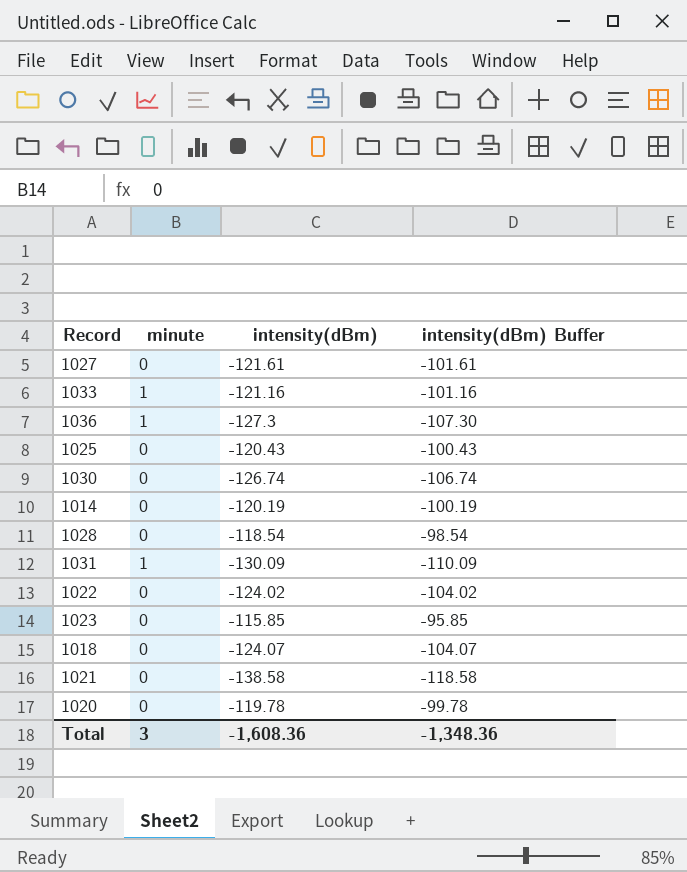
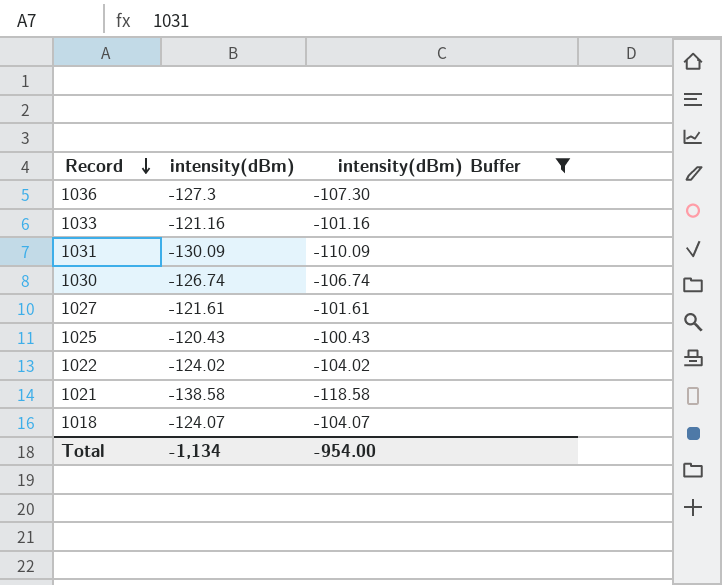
filter: none -> intensity(dBm) Buffer <= -100.43
row order: none -> Record descending
column minute | position: 2 -> none
Total | intensity(dBm): -1,608.36 -> -1,134
Total | intensity(dBm) Buffer: -1,348.36 -> -954.00

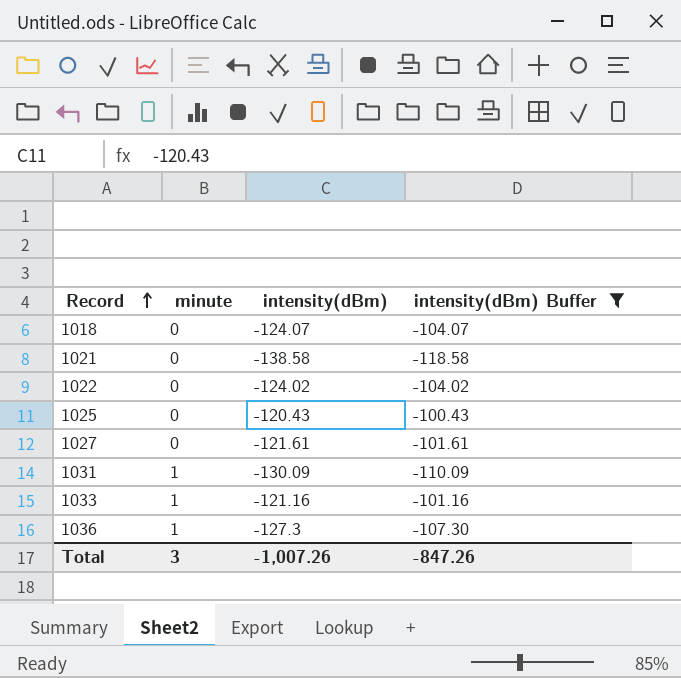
row order: Record descending -> Record ascending
column minute | position: none -> 2
row 1030: -126.74 | -106.74 -> none
Total | intensity(dBm): -1,134 -> -1,007.26
Total | intensity(dBm) Buffer: -954.00 -> -847.26

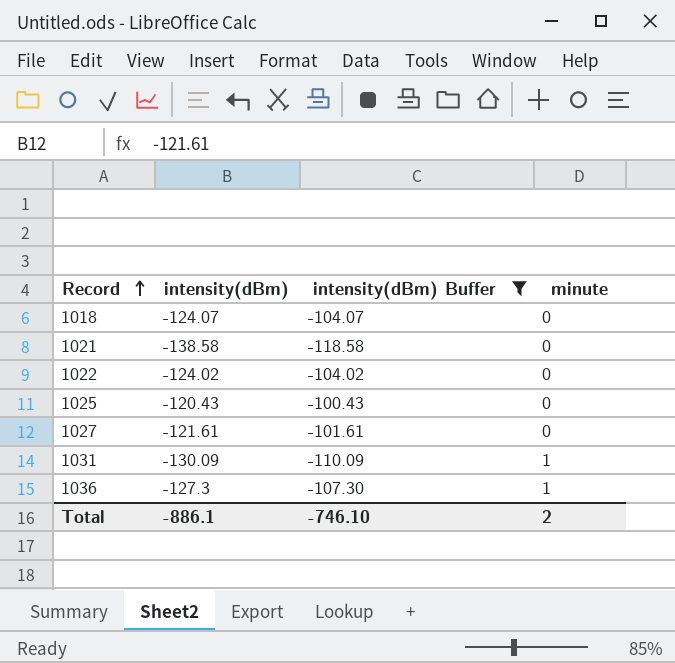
column minute | position: 2 -> 4
row 1033: 1 | -121.16 | -101.16 -> none
Total | intensity(dBm): -1,007.26 -> -886.1
Total | intensity(dBm) Buffer: -847.26 -> -746.10
Total | minute: 3 -> 2

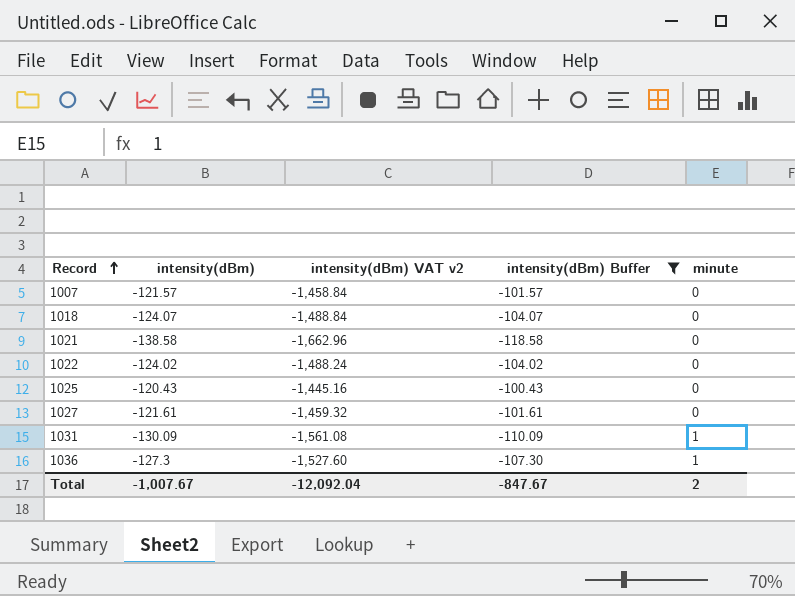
column intensity(dBm) VAT v2 | formula: none -> [intensity(dBm)] * 12
row 1007: none -> -121.57 | -1,458.84 | -101.57 | 0
Total | intensity(dBm): -886.1 -> -1,007.67
Total | intensity(dBm) Buffer: -746.10 -> -847.67

